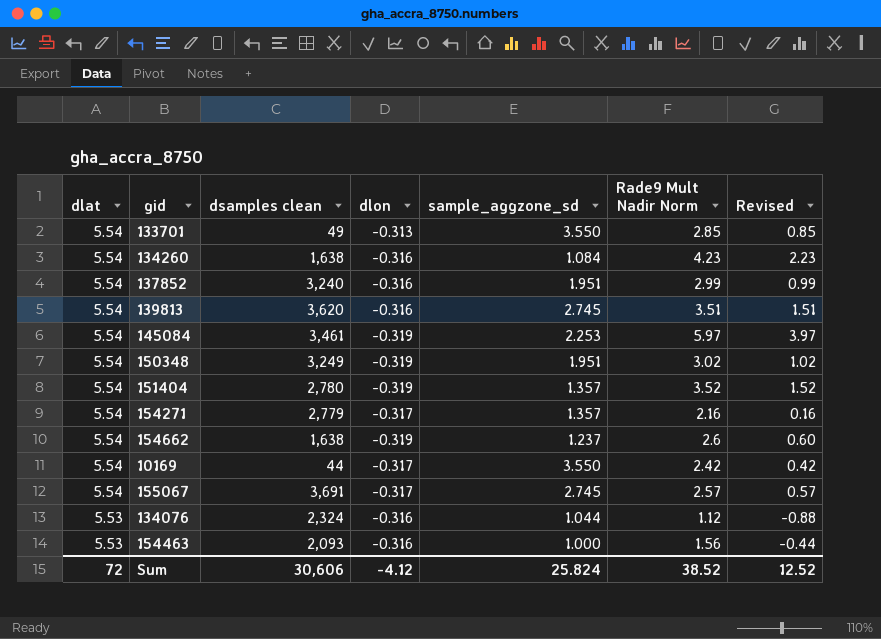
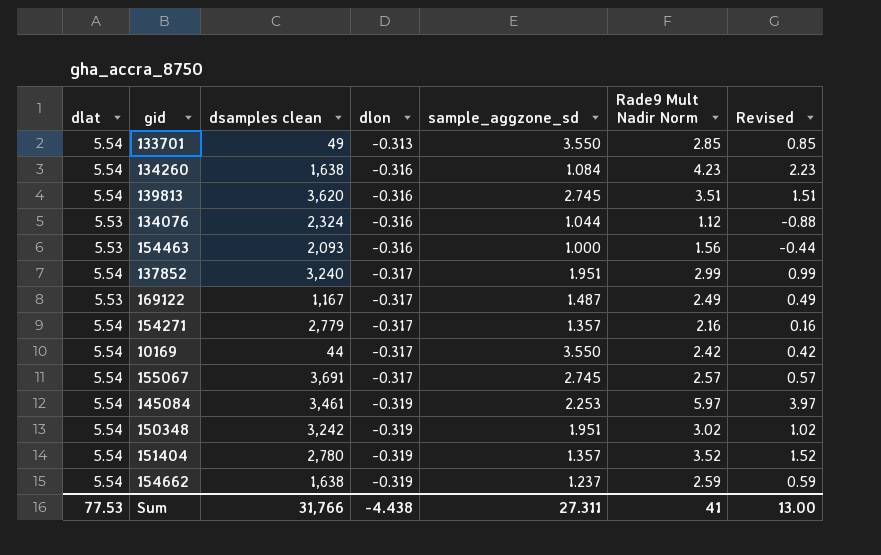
row order: dlat descending -> dlon descending
137852 | dlon: -0.316 -> -0.317
row 169122: none -> 5.53 | 1,167 | -0.317 | 1.487 | 2.49 | 0.49
150348 | dsamples clean: 3,249 -> 3,242
154662 | Rade9 Mult Nadir Norm: 2.6 -> 2.59
154662 | Revised: 0.60 -> 0.59
Sum | dlat: 72 -> 77.53
Sum | dsamples clean: 30,606 -> 31,766
Sum | dlon: -4.12 -> -4.438
Sum | sample_aggzone_sd: 25.824 -> 27.311
Sum | Rade9 Mult Nadir Norm: 38.52 -> 41
Sum | Revised: 12.52 -> 13.00

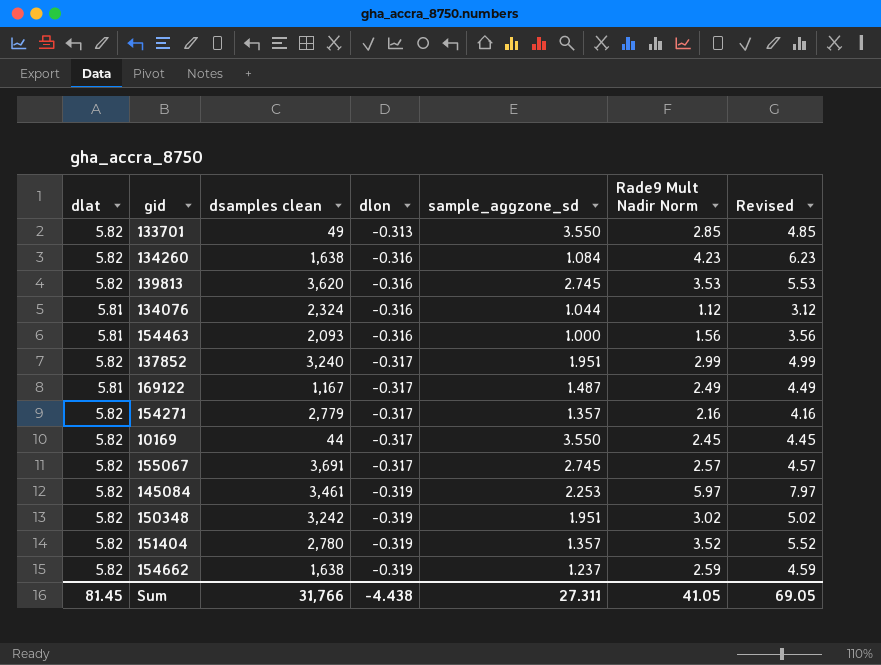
column Revised | formula: [Rade9 Mult Nadir Norm] - 2 -> [Rade9 Mult Nadir Norm] + 2
133701 | dlat: 5.54 -> 5.82
134260 | dlat: 5.54 -> 5.82
139813 | dlat: 5.54 -> 5.82
139813 | Rade9 Mult Nadir Norm: 3.51 -> 3.53
134076 | dlat: 5.53 -> 5.81
154463 | dlat: 5.53 -> 5.81
137852 | dlat: 5.54 -> 5.82
169122 | dlat: 5.53 -> 5.81
154271 | dlat: 5.54 -> 5.82
10169 | dlat: 5.54 -> 5.82
10169 | Rade9 Mult Nadir Norm: 2.42 -> 2.45
155067 | dlat: 5.54 -> 5.82
145084 | dlat: 5.54 -> 5.82
150348 | dlat: 5.54 -> 5.82
151404 | dlat: 5.54 -> 5.82
154662 | dlat: 5.54 -> 5.82
Sum | dlat: 77.53 -> 81.45
Sum | Rade9 Mult Nadir Norm: 41 -> 41.05
Sum | Revised: 13.00 -> 69.05

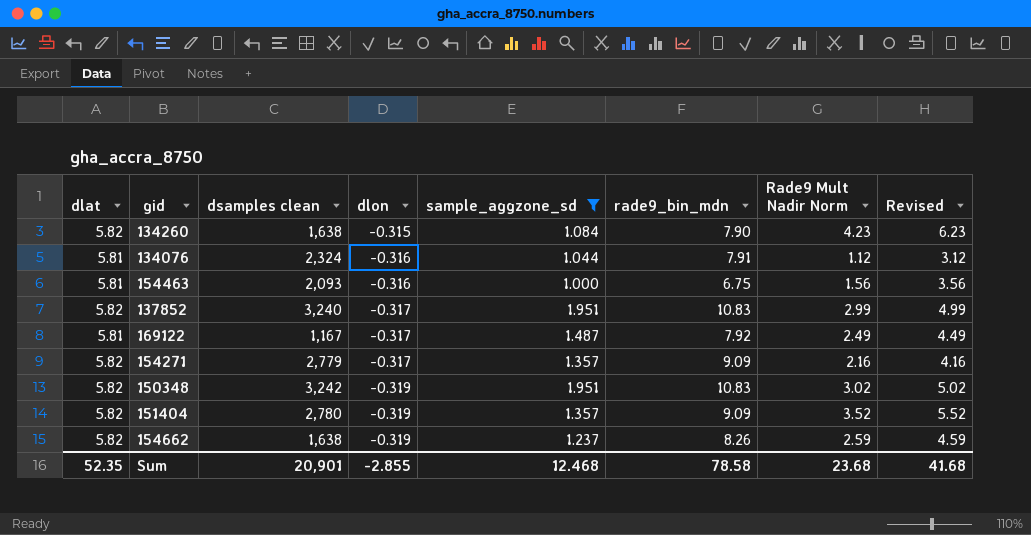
filter: none -> sample_aggzone_sd <= 1.951
column rade9_bin_mdn | position: none -> 6
134260 | dlon: -0.316 -> -0.315
Sum | dlat: 81.45 -> 52.35
Sum | dsamples clean: 31,766 -> 20,901
Sum | dlon: -4.438 -> -2.855
Sum | sample_aggzone_sd: 27.311 -> 12.468
Sum | Rade9 Mult Nadir Norm: 41.05 -> 23.68
Sum | Revised: 69.05 -> 41.68

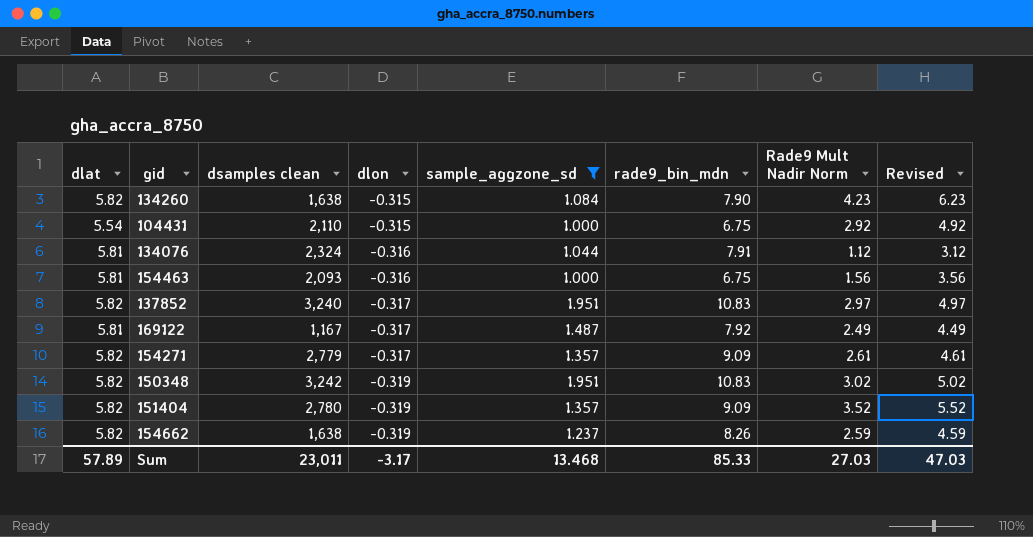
row 104431: none -> 5.54 | 2,110 | -0.315 | 1.000 | 6.75 | 2.92 | 4.92
137852 | Rade9 Mult Nadir Norm: 2.99 -> 2.97
137852 | Revised: 4.99 -> 4.97
154271 | Rade9 Mult Nadir Norm: 2.16 -> 2.61
154271 | Revised: 4.16 -> 4.61
Sum | dlat: 52.35 -> 57.89
Sum | dsamples clean: 20,901 -> 23,011
Sum | dlon: -2.855 -> -3.17
Sum | sample_aggzone_sd: 12.468 -> 13.468
Sum | rade9_bin_mdn: 78.58 -> 85.33
Sum | Rade9 Mult Nadir Norm: 23.68 -> 27.03
Sum | Revised: 41.68 -> 47.03

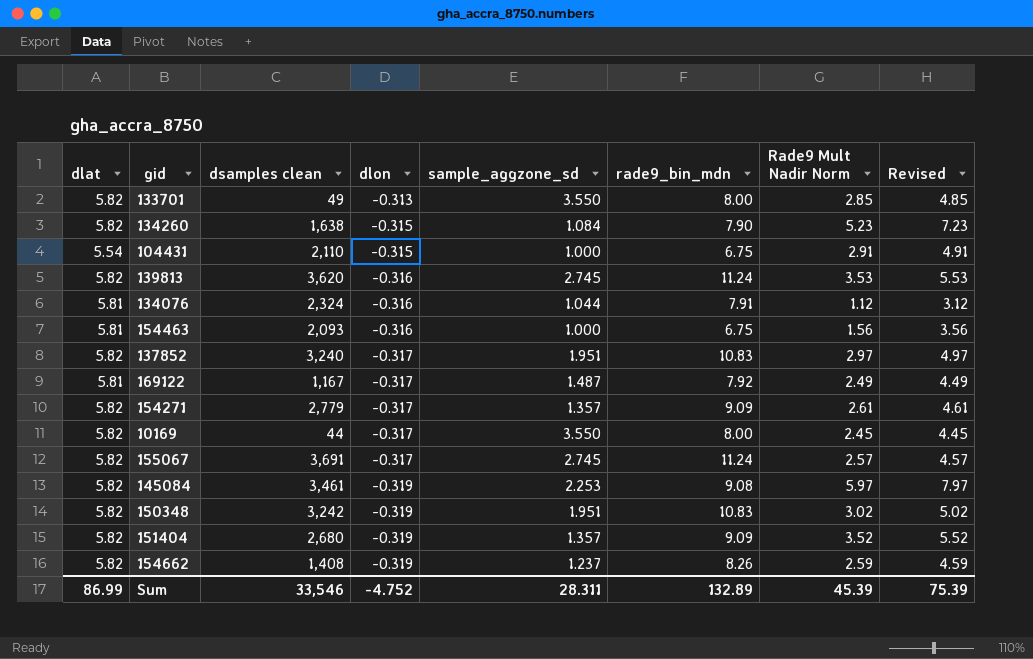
filter: sample_aggzone_sd <= 1.951 -> none
134260 | Rade9 Mult Nadir Norm: 4.23 -> 5.23
134260 | Revised: 6.23 -> 7.23
104431 | Rade9 Mult Nadir Norm: 2.92 -> 2.91
104431 | Revised: 4.92 -> 4.91
151404 | dsamples clean: 2,780 -> 2,680
154662 | dsamples clean: 1,638 -> 1,408
Sum | dlat: 57.89 -> 86.99
Sum | dsamples clean: 23,011 -> 33,546
Sum | dlon: -3.17 -> -4.752
Sum | sample_aggzone_sd: 13.468 -> 28.311
Sum | rade9_bin_mdn: 85.33 -> 132.89
Sum | Rade9 Mult Nadir Norm: 27.03 -> 45.39
Sum | Revised: 47.03 -> 75.39

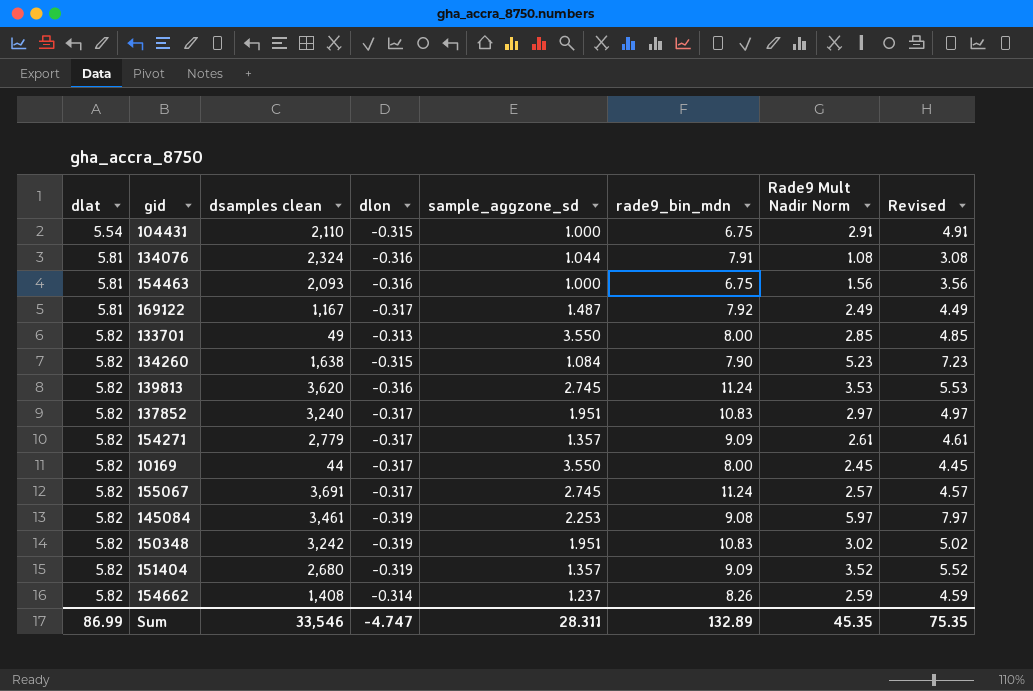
row order: dlon descending -> dlat ascending
134076 | Rade9 Mult Nadir Norm: 1.12 -> 1.08
134076 | Revised: 3.12 -> 3.08
154662 | dlon: -0.319 -> -0.314
Sum | dlon: -4.752 -> -4.747
Sum | Rade9 Mult Nadir Norm: 45.39 -> 45.35
Sum | Revised: 75.39 -> 75.35

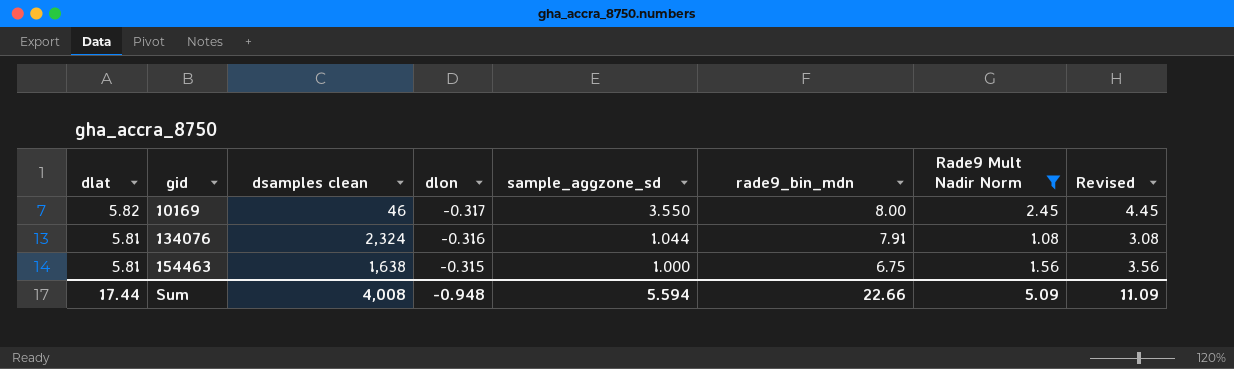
filter: none -> Rade9 Mult Nadir Norm <= 2.45
row order: dlat ascending -> dlat descending
10169 | dsamples clean: 44 -> 46
154463 | dsamples clean: 2,093 -> 1,638
154463 | dlon: -0.316 -> -0.315
Sum | dlat: 86.99 -> 17.44
Sum | dsamples clean: 33,546 -> 4,008
Sum | dlon: -4.747 -> -0.948
Sum | sample_aggzone_sd: 28.311 -> 5.594
Sum | rade9_bin_mdn: 132.89 -> 22.66
Sum | Rade9 Mult Nadir Norm: 45.35 -> 5.09
Sum | Revised: 75.35 -> 11.09

